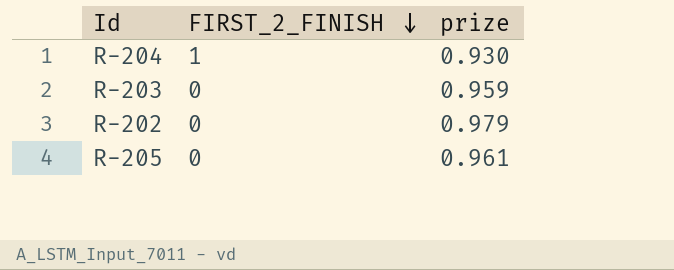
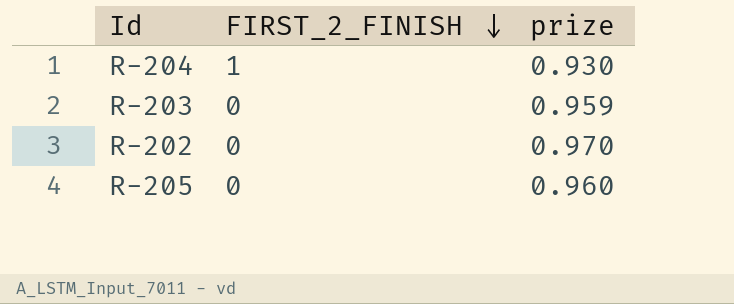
R-202 | prize: 0.979 -> 0.970
R-205 | prize: 0.961 -> 0.960

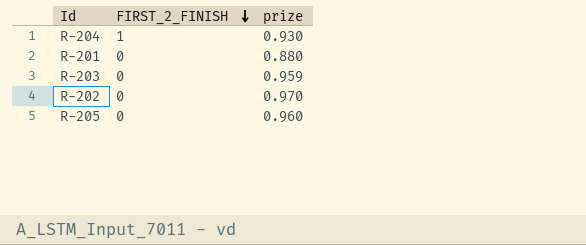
row R-201: none -> 0 | 0.880

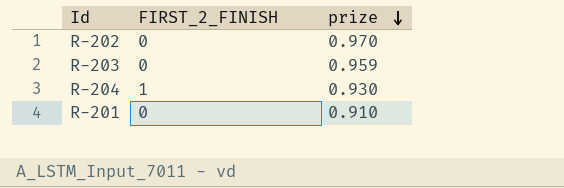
row order: FIRST_2_FINISH descending -> prize descending
row R-205: 0 | 0.960 -> none
R-201 | prize: 0.880 -> 0.910

